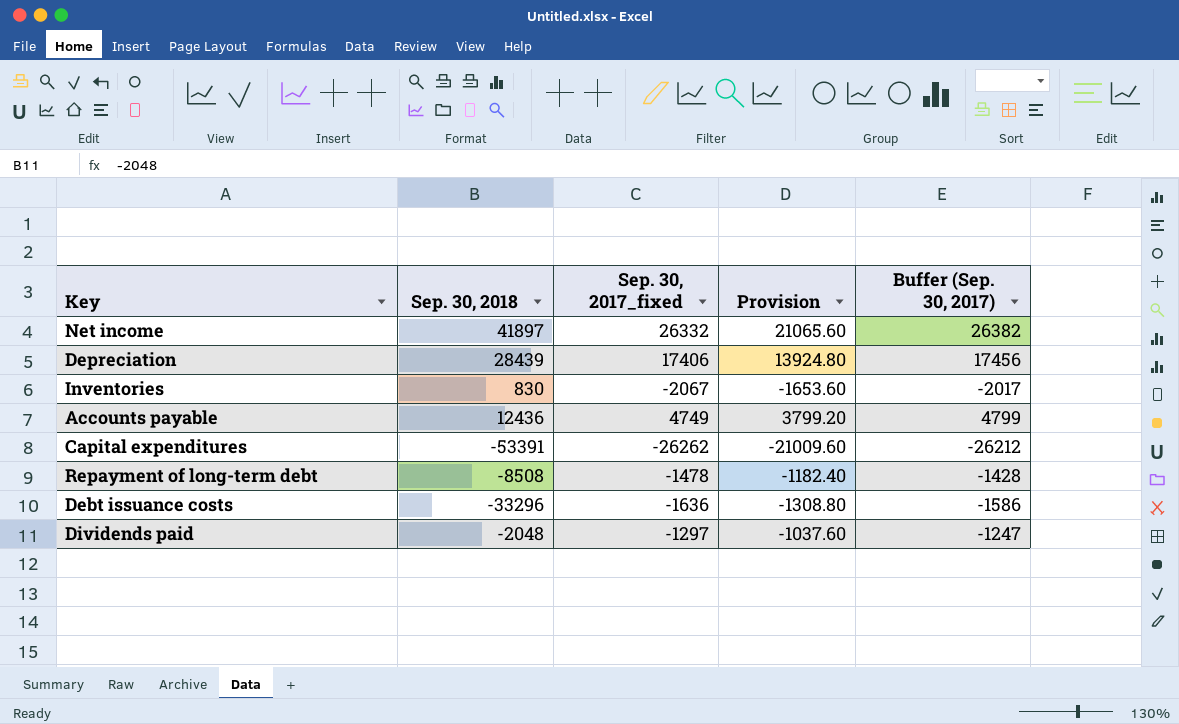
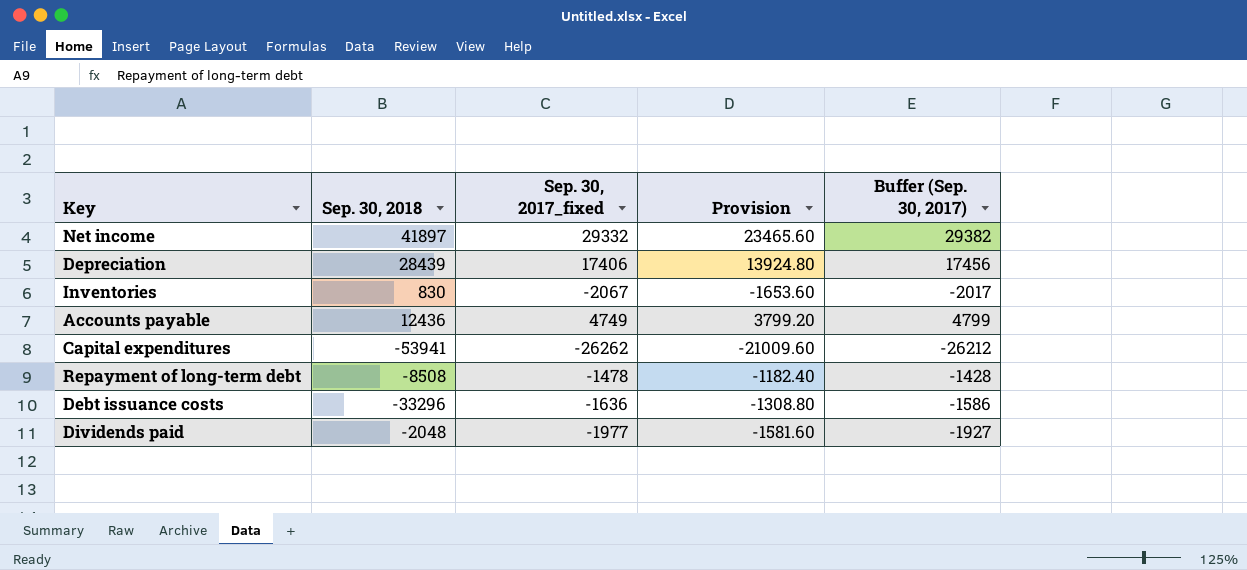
Net income | Sep. 30, 2017_fixed: 26332 -> 29332
Net income | Provision: 21065.60 -> 23465.60
Net income | Buffer (Sep. 30, 2017): 26382 -> 29382
Capital expenditures | Sep. 30, 2018: -53391 -> -53941
Dividends paid | Sep. 30, 2017_fixed: -1297 -> -1977
Dividends paid | Provision: -1037.60 -> -1581.60
Dividends paid | Buffer (Sep. 30, 2017): -1247 -> -1927

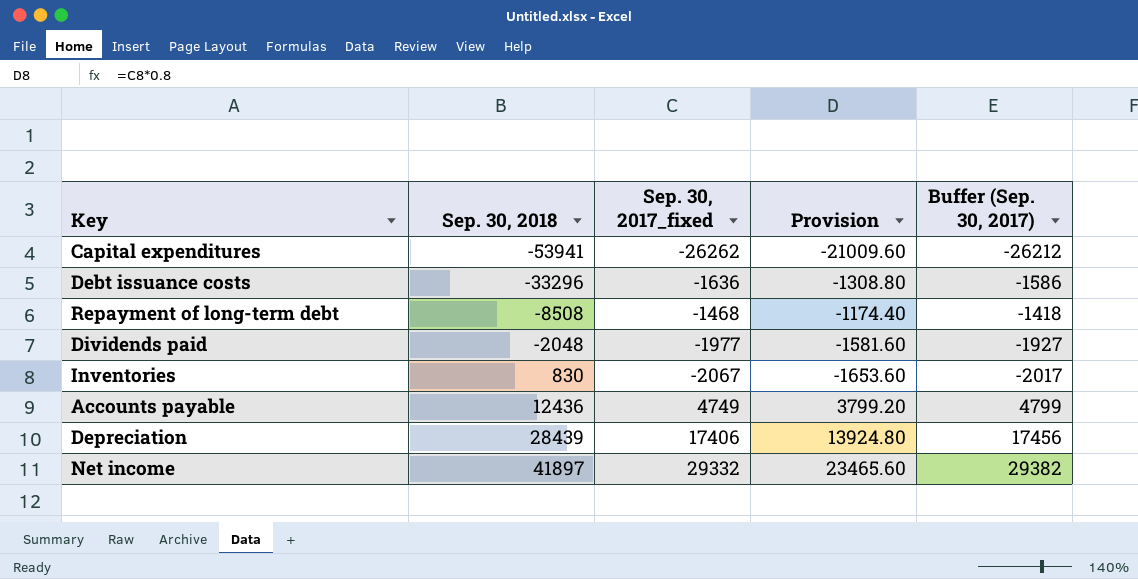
row order: none -> Sep. 30, 2018 ascending
Repayment of long-term debt | Sep. 30, 2017_fixed: -1478 -> -1468
Repayment of long-term debt | Provision: -1182.40 -> -1174.40
Repayment of long-term debt | Buffer (Sep. 30, 2017): -1428 -> -1418

